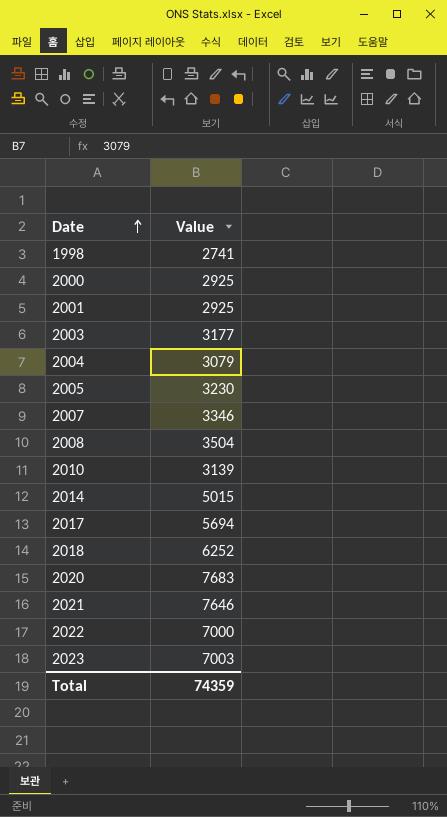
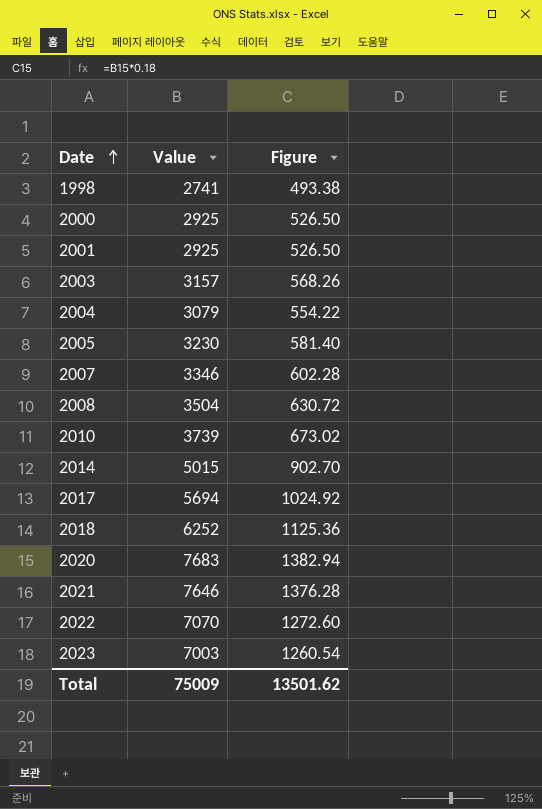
column Figure | formula: none -> [Value] * 0.18
2003 | Value: 3177 -> 3157
2010 | Value: 3139 -> 3739
2022 | Value: 7000 -> 7070
Total | Value: 74359 -> 75009

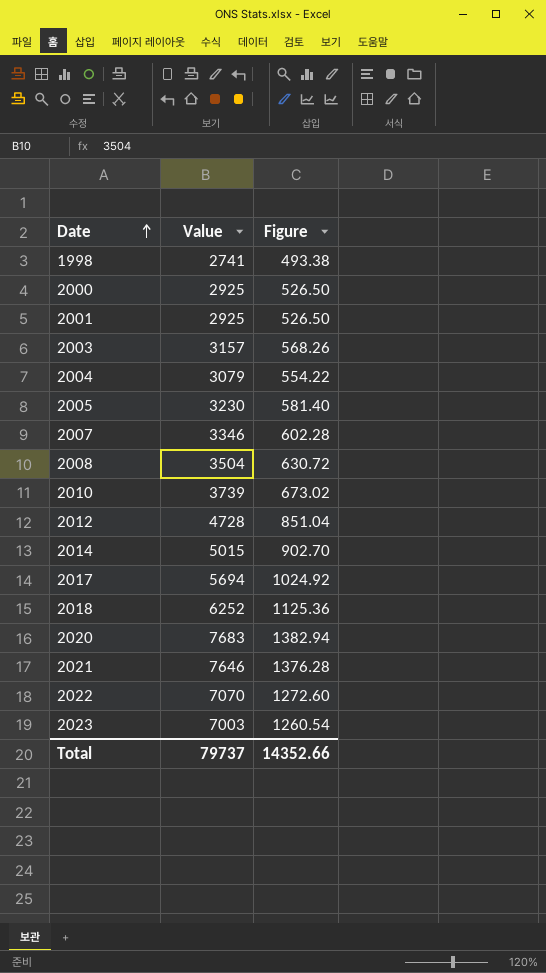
row 2012: none -> 4728 | 851.04
Total | Value: 75009 -> 79737
Total | Figure: 13501.62 -> 14352.66

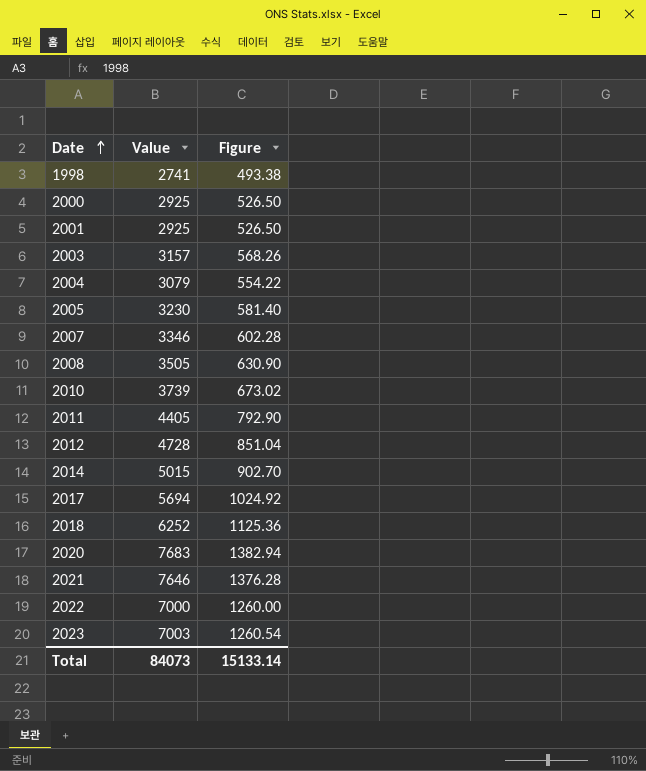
2008 | Value: 3504 -> 3505
2008 | Figure: 630.72 -> 630.90
row 2011: none -> 4405 | 792.90
2022 | Value: 7070 -> 7000
2022 | Figure: 1272.60 -> 1260.00
Total | Value: 79737 -> 84073
Total | Figure: 14352.66 -> 15133.14

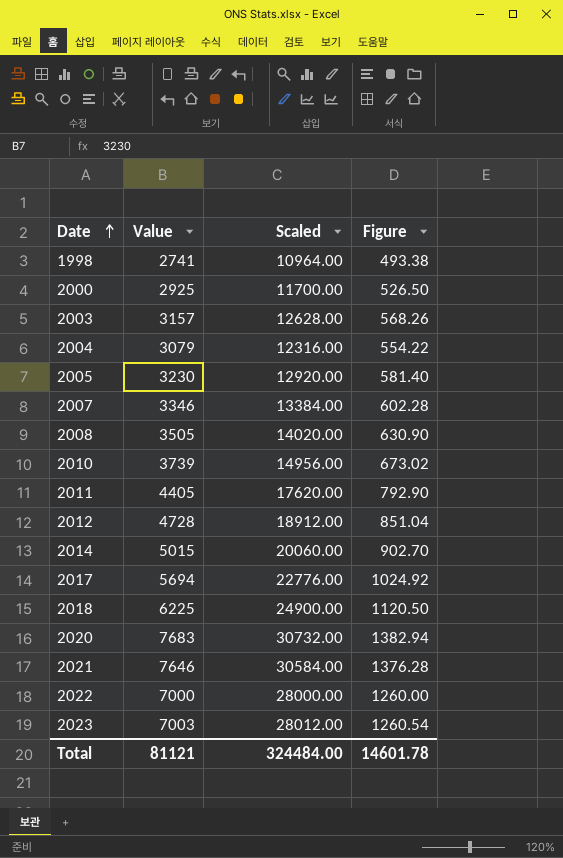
column Scaled | formula: none -> [Value] * 4
row 2001: 2925 | 526.50 -> none
2018 | Value: 6252 -> 6225
2018 | Figure: 1125.36 -> 1120.50
Total | Value: 84073 -> 81121
Total | Figure: 15133.14 -> 14601.78

